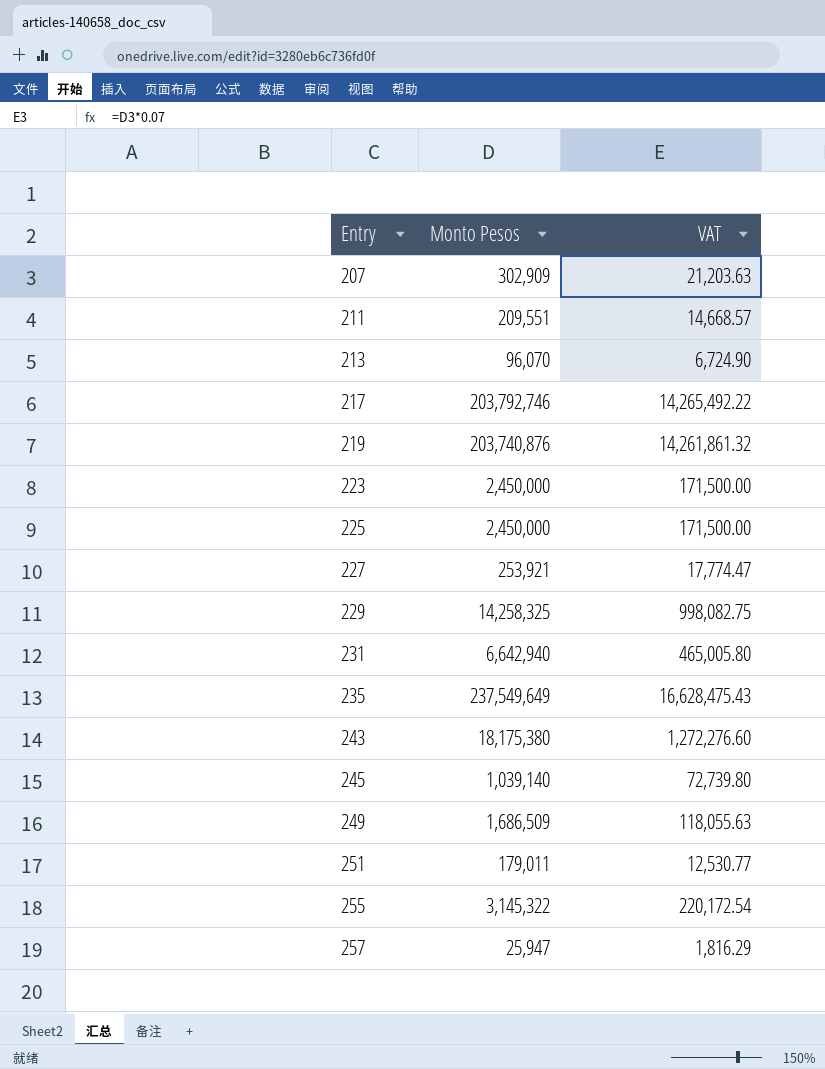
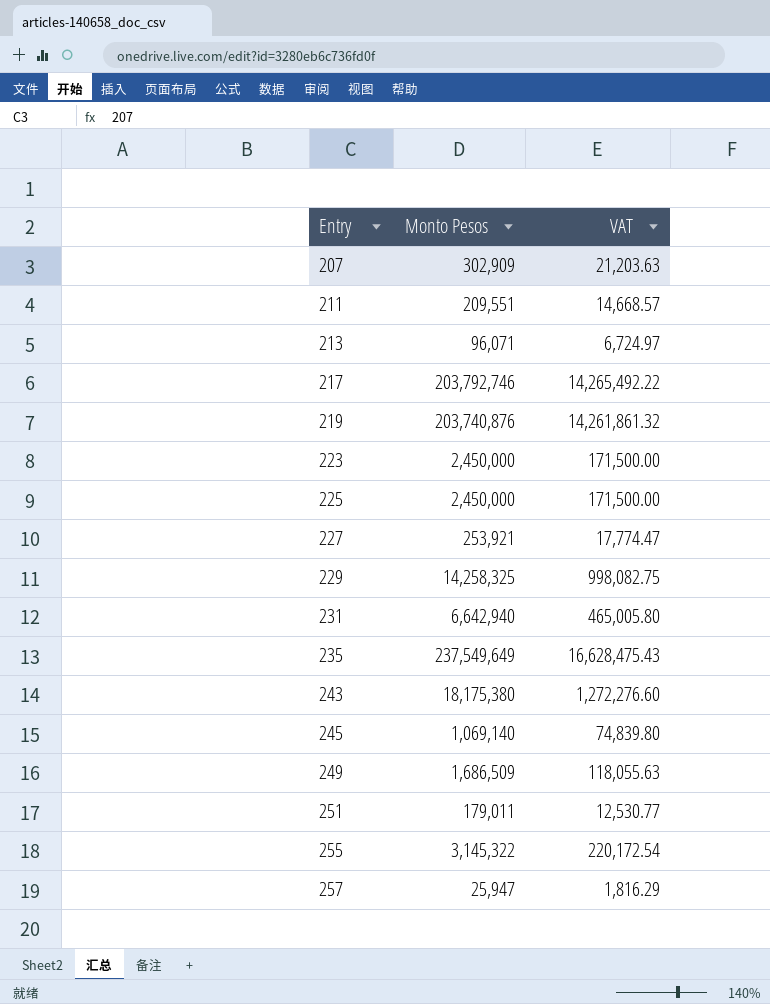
213 | Monto Pesos: 96,070 -> 96,071
213 | VAT: 6,724.90 -> 6,724.97
245 | Monto Pesos: 1,039,140 -> 1,069,140
245 | VAT: 72,739.80 -> 74,839.80

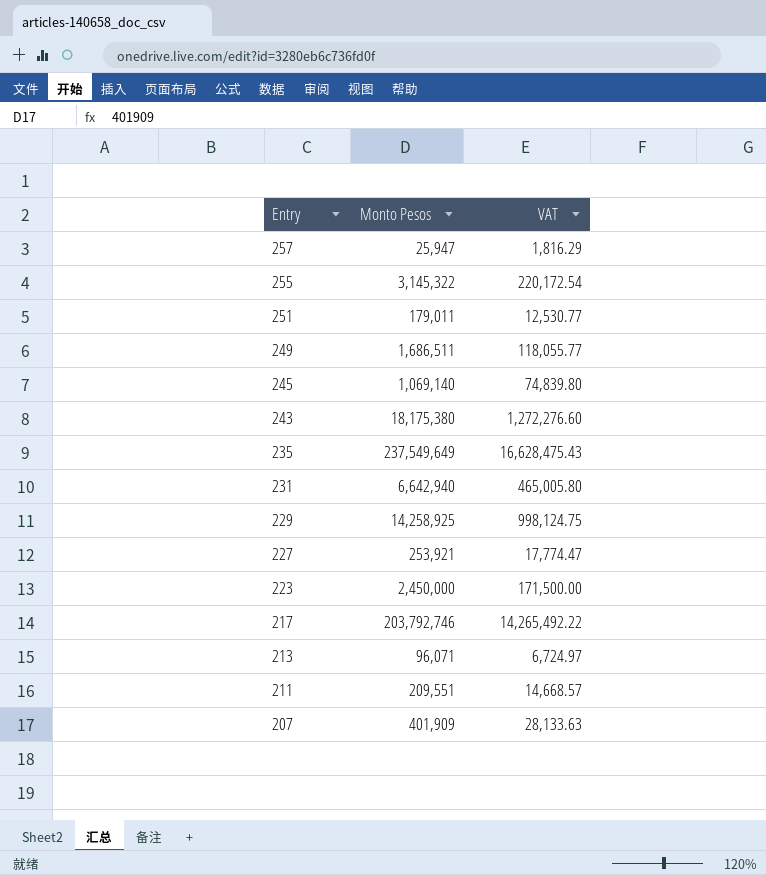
row order: Entry ascending -> Entry descending
row 219: 203,740,876 | 14,261,861.32 -> none
row 225: 2,450,000 | 171,500.00 -> none
249 | Monto Pesos: 1,686,509 -> 1,686,511
249 | VAT: 118,055.63 -> 118,055.77
229 | Monto Pesos: 14,258,325 -> 14,258,925
229 | VAT: 998,082.75 -> 998,124.75
207 | Monto Pesos: 302,909 -> 401,909
207 | VAT: 21,203.63 -> 28,133.63

